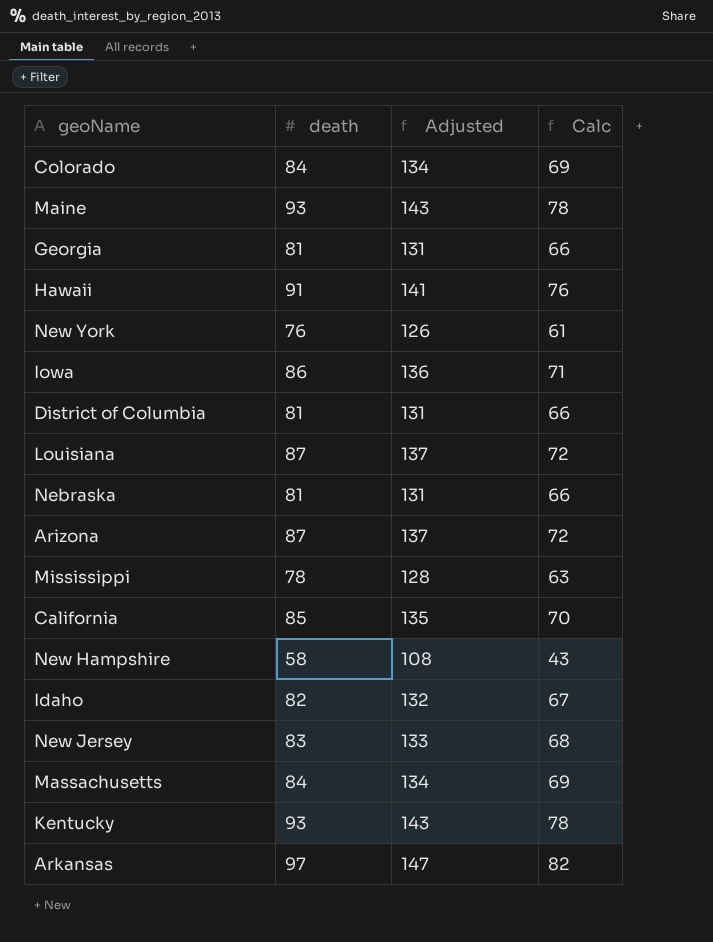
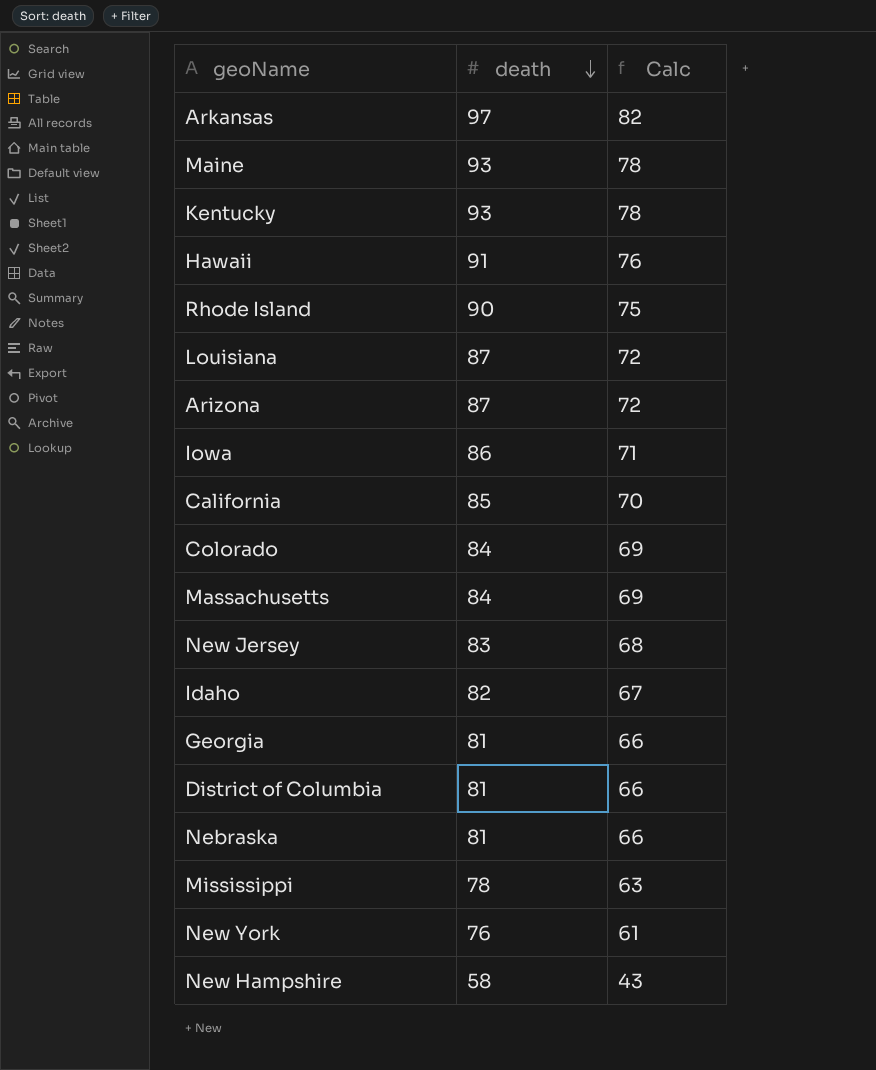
row order: none -> death descending
column Adjusted | formula: [death] + 50 -> none
row Rhode Island: none -> 90 | 75

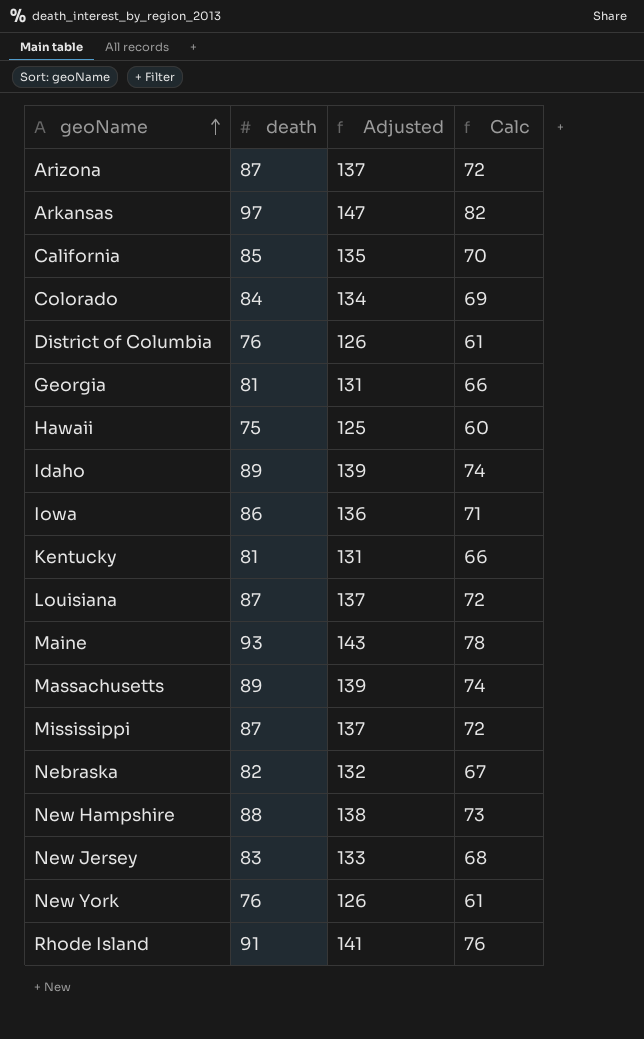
row order: death descending -> geoName ascending
column Adjusted | formula: none -> [death] + 50
District of Columbia | death: 81 -> 76
District of Columbia | Calc: 66 -> 61
Hawaii | death: 91 -> 75
Hawaii | Calc: 76 -> 60
Idaho | death: 82 -> 89
Idaho | Calc: 67 -> 74
Kentucky | death: 93 -> 81
Kentucky | Calc: 78 -> 66
Massachusetts | death: 84 -> 89
Massachusetts | Calc: 69 -> 74
Mississippi | death: 78 -> 87
Mississippi | Calc: 63 -> 72
Nebraska | death: 81 -> 82
Nebraska | Calc: 66 -> 67
New Hampshire | death: 58 -> 88
New Hampshire | Calc: 43 -> 73
Rhode Island | death: 90 -> 91
Rhode Island | Calc: 75 -> 76

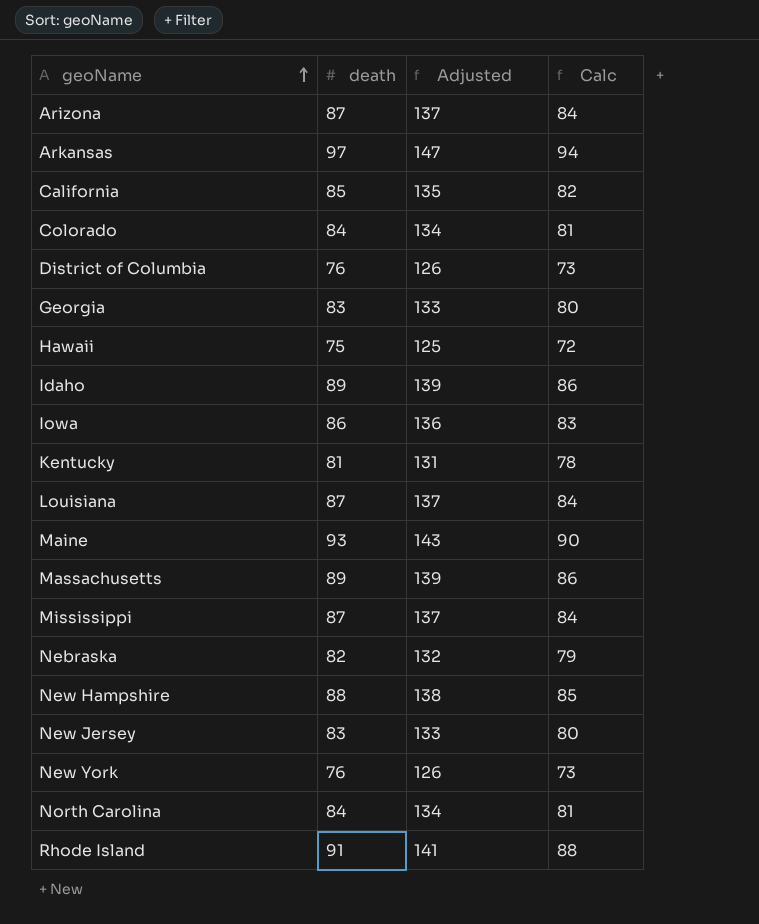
column Calc | formula: [death] - 15 -> [death] - 3
Georgia | death: 81 -> 83
Georgia | Adjusted: 131 -> 133
row North Carolina: none -> 84 | 134 | 81

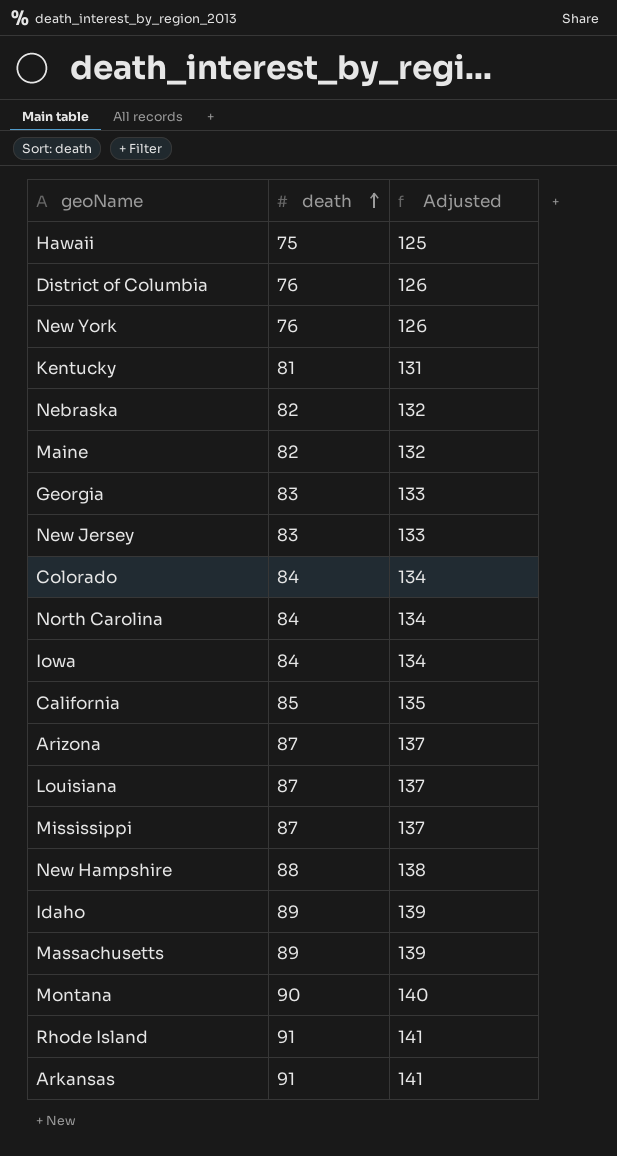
row order: geoName ascending -> death ascending
column Calc | formula: [death] - 3 -> none
Maine | death: 93 -> 82
Maine | Adjusted: 143 -> 132
Iowa | death: 86 -> 84
Iowa | Adjusted: 136 -> 134
row Montana: none -> 90 | 140
Arkansas | death: 97 -> 91
Arkansas | Adjusted: 147 -> 141

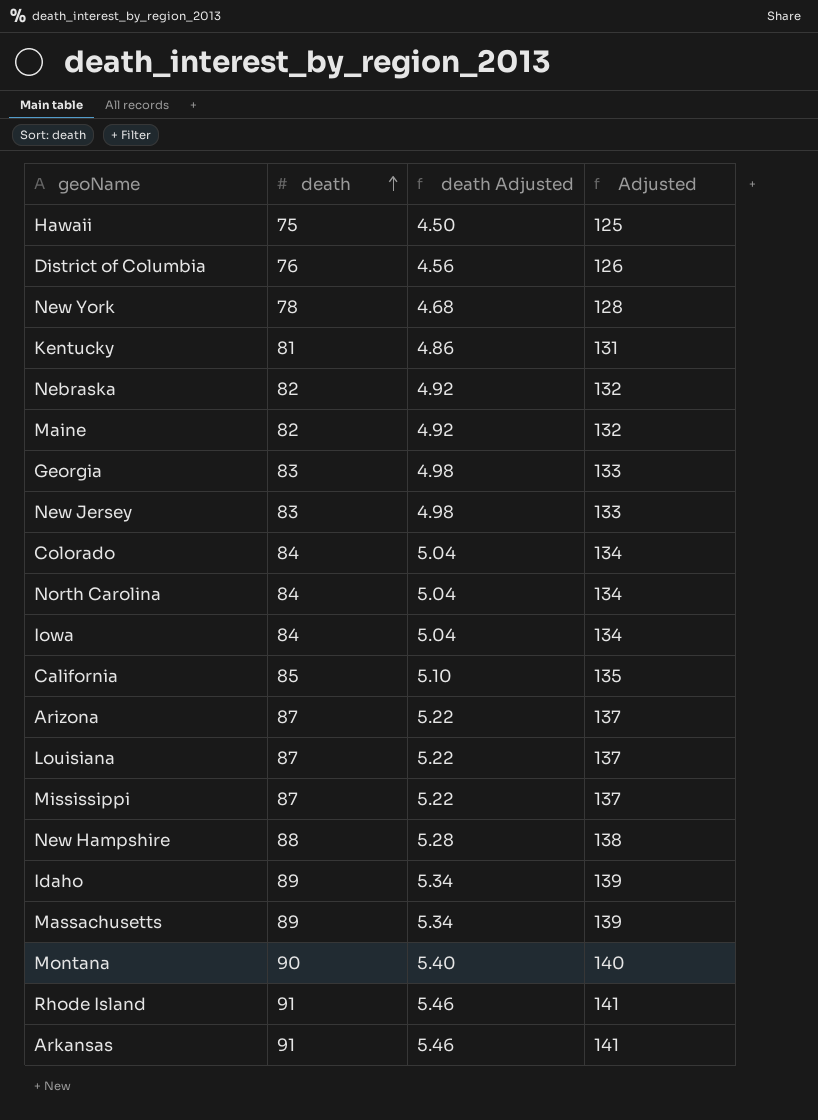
column death Adjusted | formula: none -> [death] * 0.06
New York | death: 76 -> 78
New York | Adjusted: 126 -> 128

